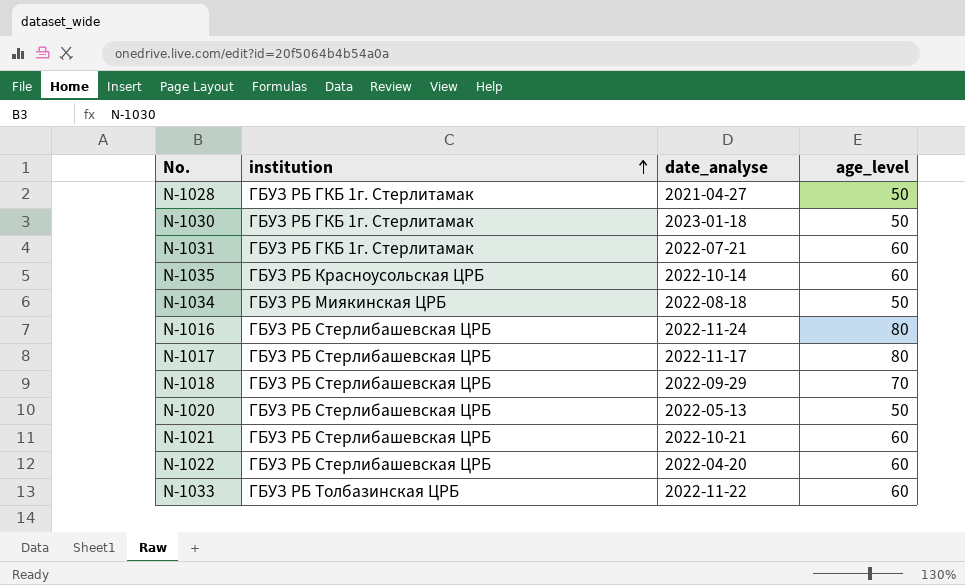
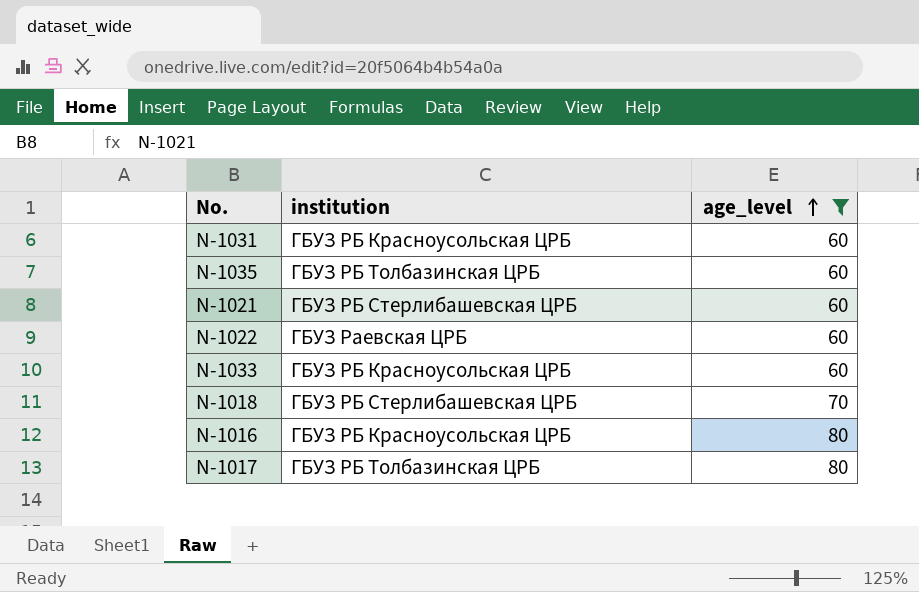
filter: none -> age_level != 50
row order: institution ascending -> age_level ascending
column date_analyse | position: 3 -> none
N-1031 | institution: ГБУЗ РБ ГКБ 1г. Стерлитамак -> ГБУЗ РБ Красноусольская ЦРБ
N-1035 | institution: ГБУЗ РБ Красноусольская ЦРБ -> ГБУЗ РБ Толбазинская ЦРБ
N-1022 | institution: ГБУЗ РБ Стерлибашевская ЦРБ -> ГБУЗ Раевская ЦРБ
N-1033 | institution: ГБУЗ РБ Толбазинская ЦРБ -> ГБУЗ РБ Красноусольская ЦРБ
N-1016 | institution: ГБУЗ РБ Стерлибашевская ЦРБ -> ГБУЗ РБ Красноусольская ЦРБ
N-1017 | institution: ГБУЗ РБ Стерлибашевская ЦРБ -> ГБУЗ РБ Толбазинская ЦРБ

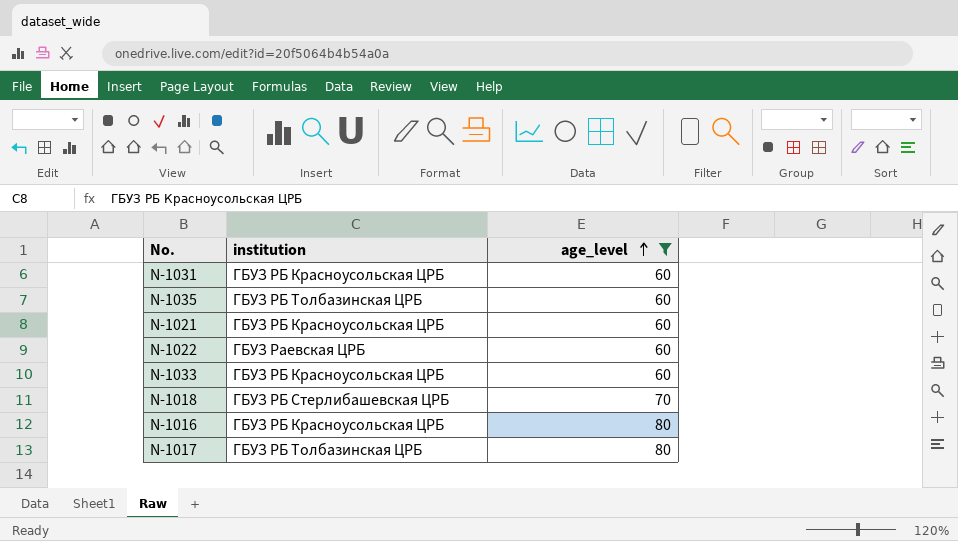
N-1021 | institution: ГБУЗ РБ Стерлибашевская ЦРБ -> ГБУЗ РБ Красноусольская ЦРБ

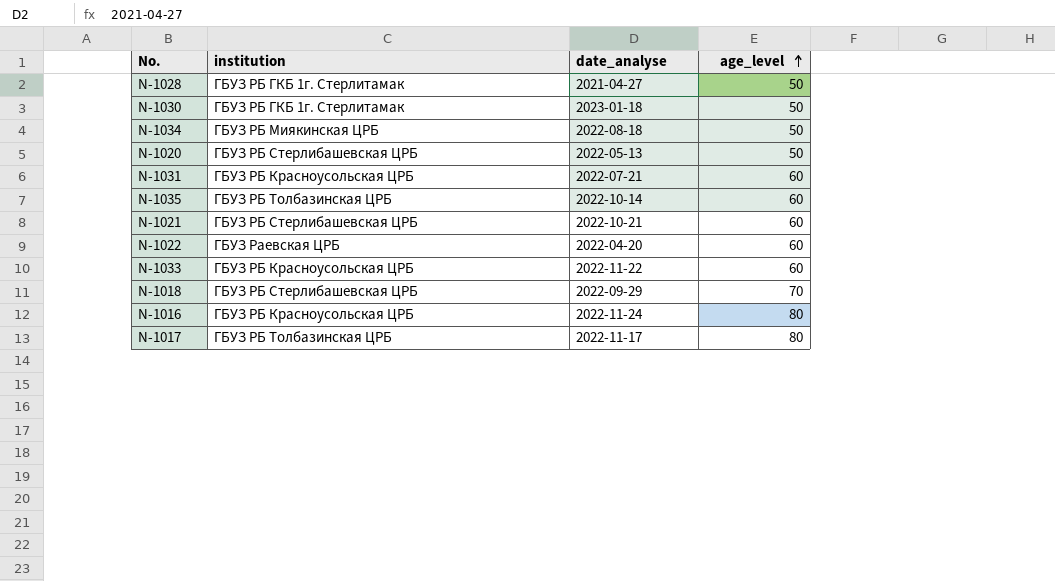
filter: age_level != 50 -> none
column date_analyse | position: none -> 3
N-1021 | institution: ГБУЗ РБ Красноусольская ЦРБ -> ГБУЗ РБ Стерлибашевская ЦРБ

